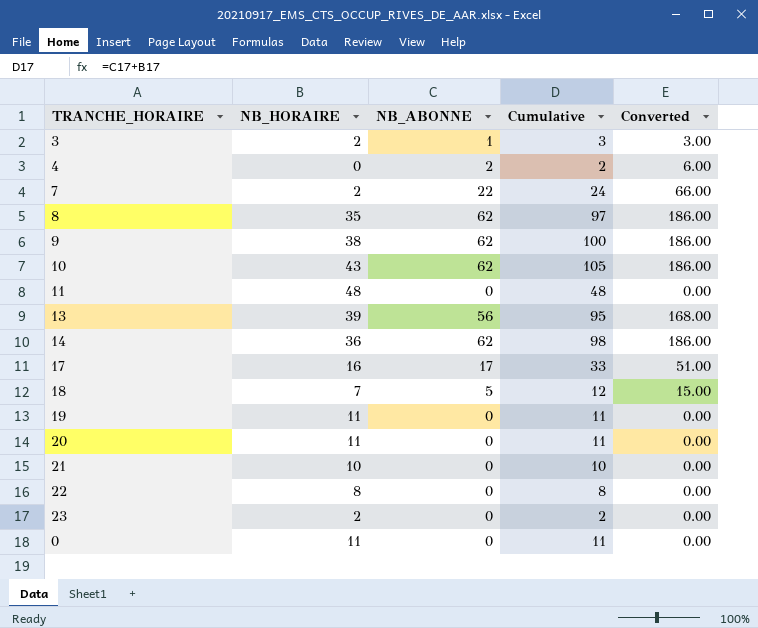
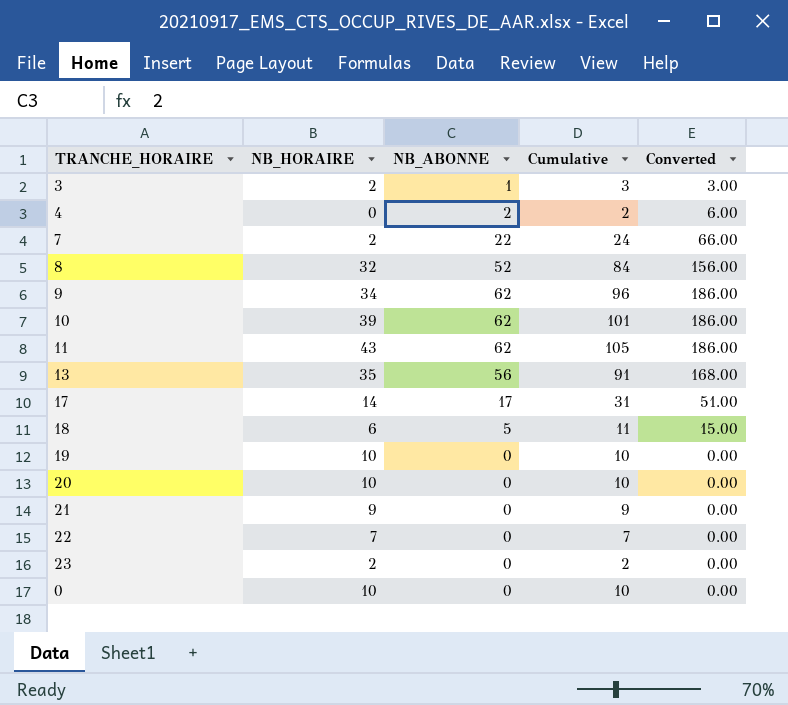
row 14: 36 | 62 | 98 | 186.00 -> none
8 | NB_HORAIRE: 35 -> 32
8 | NB_ABONNE: 62 -> 52
8 | Cumulative: 97 -> 84
8 | Converted: 186.00 -> 156.00
9 | NB_HORAIRE: 38 -> 34
9 | Cumulative: 100 -> 96
10 | NB_HORAIRE: 43 -> 39
10 | Cumulative: 105 -> 101
11 | NB_HORAIRE: 48 -> 43
11 | NB_ABONNE: 0 -> 62
11 | Cumulative: 48 -> 105
11 | Converted: 0.00 -> 186.00
13 | NB_HORAIRE: 39 -> 35
13 | Cumulative: 95 -> 91
17 | NB_HORAIRE: 16 -> 14
17 | Cumulative: 33 -> 31
18 | NB_HORAIRE: 7 -> 6
18 | Cumulative: 12 -> 11
19 | NB_HORAIRE: 11 -> 10
19 | Cumulative: 11 -> 10
20 | NB_HORAIRE: 11 -> 10
20 | Cumulative: 11 -> 10
21 | NB_HORAIRE: 10 -> 9
21 | Cumulative: 10 -> 9
22 | NB_HORAIRE: 8 -> 7
22 | Cumulative: 8 -> 7
0 | NB_HORAIRE: 11 -> 10
0 | Cumulative: 11 -> 10

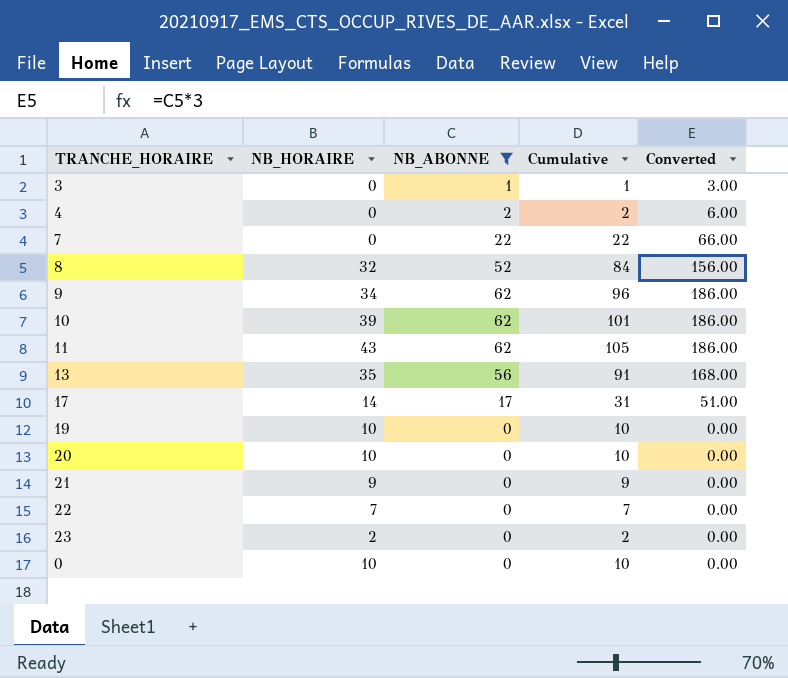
filter: none -> NB_ABONNE != 5
3 | NB_HORAIRE: 2 -> 0
3 | Cumulative: 3 -> 1
7 | NB_HORAIRE: 2 -> 0
7 | Cumulative: 24 -> 22

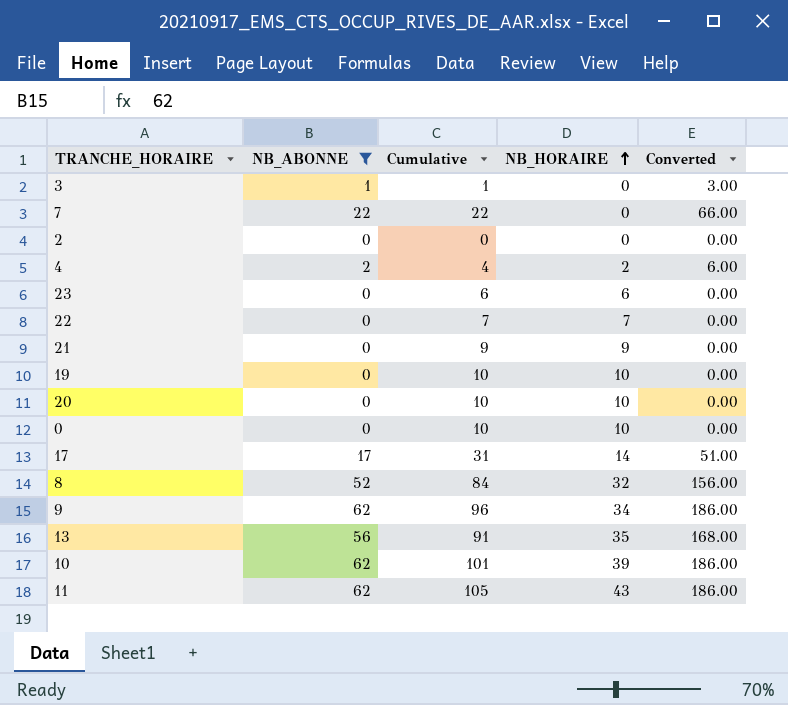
row order: none -> NB_HORAIRE ascending
column NB_HORAIRE | position: 2 -> 4
row 2: none -> 0 | 0 | 0 | 0.00
4 | Cumulative: 2 -> 4
4 | NB_HORAIRE: 0 -> 2
23 | Cumulative: 2 -> 6
23 | NB_HORAIRE: 2 -> 6

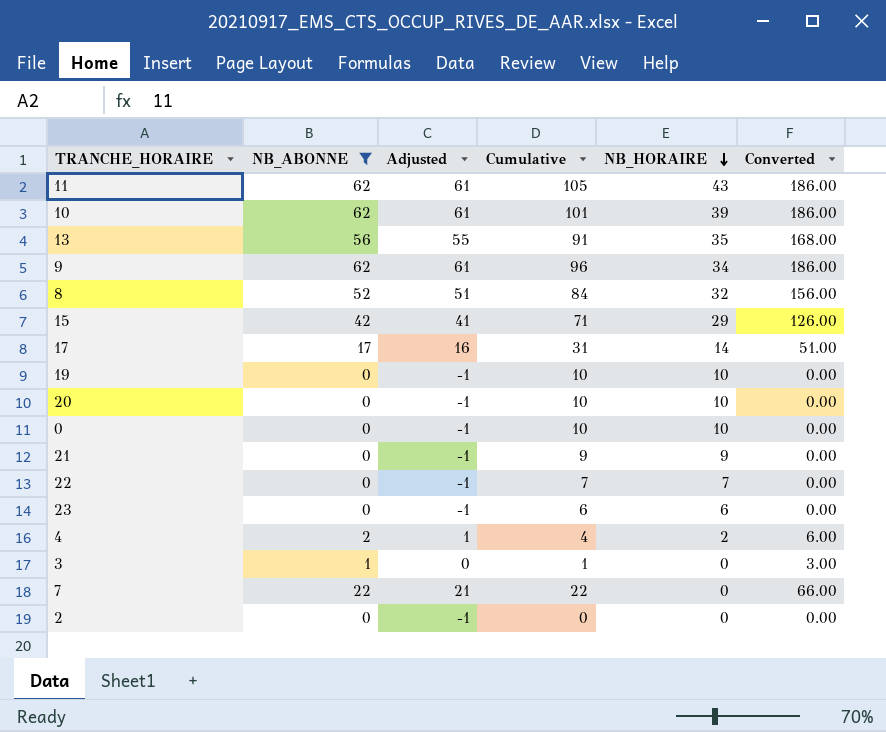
row order: NB_HORAIRE ascending -> NB_HORAIRE descending
column Adjusted | formula: none -> [NB_ABONNE] - 1
row 15: none -> 42 | 41 | 71 | 29 | 126.00

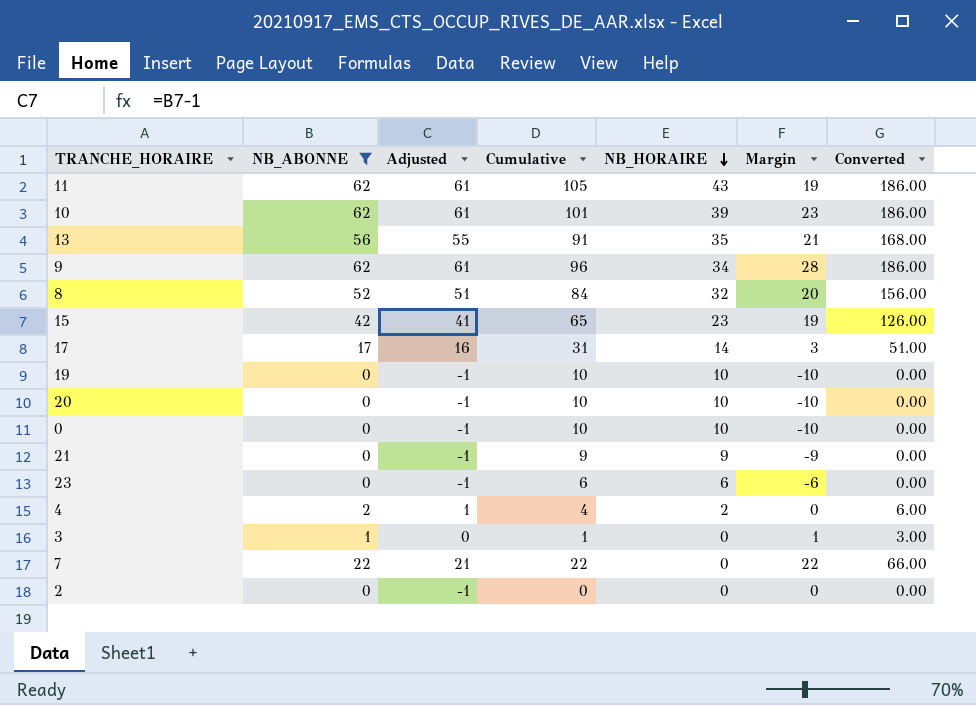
column Margin | formula: none -> [NB_ABONNE] - [NB_HORAIRE]
row 22: 0 | -1 | 7 | 7 | 0.00 -> none
15 | Cumulative: 71 -> 65
15 | NB_HORAIRE: 29 -> 23

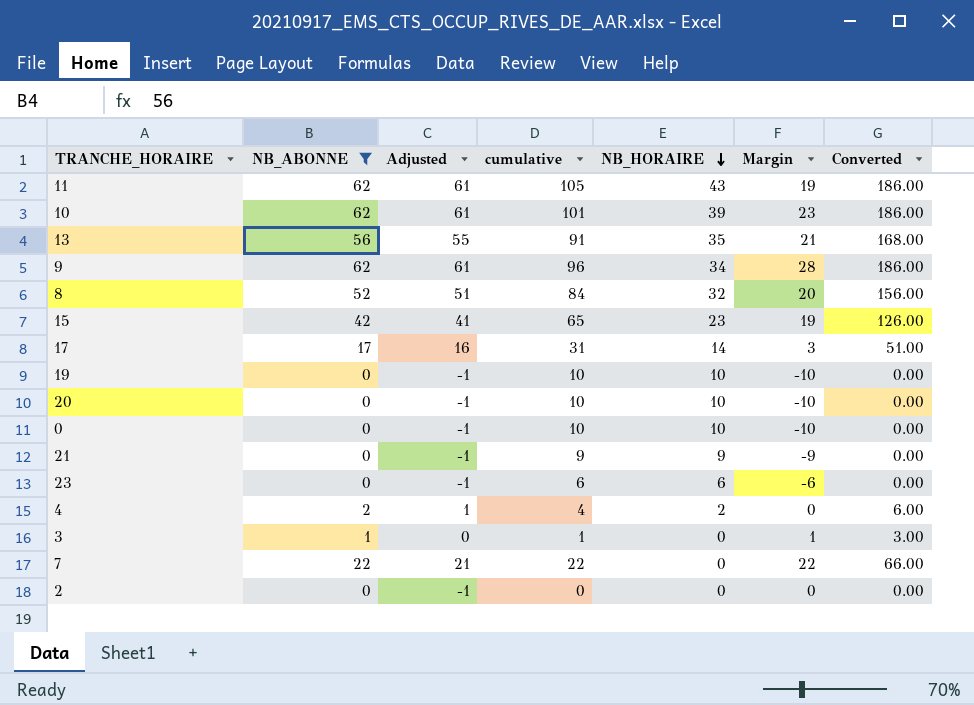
column name: Cumulative -> cumulative

